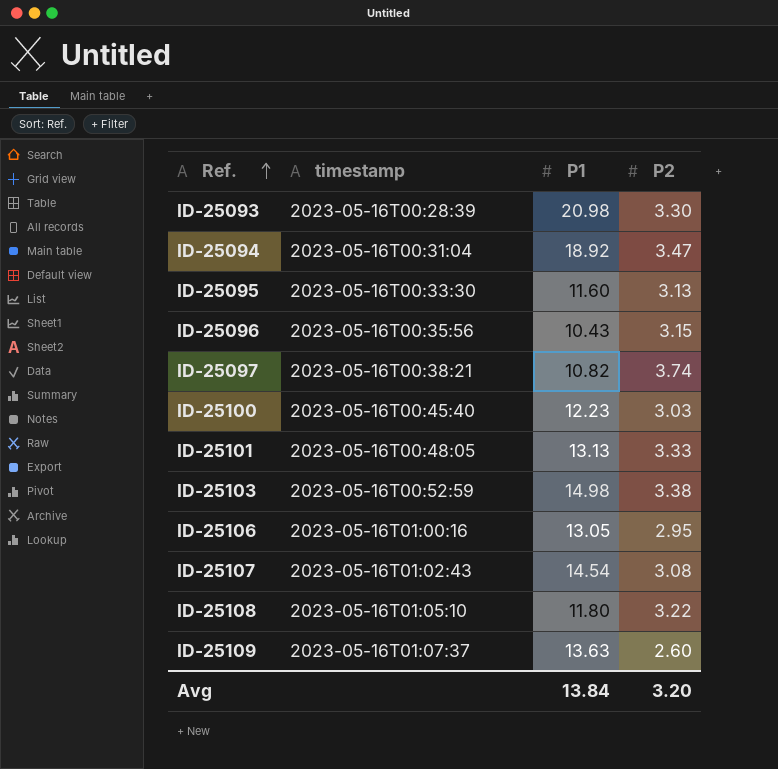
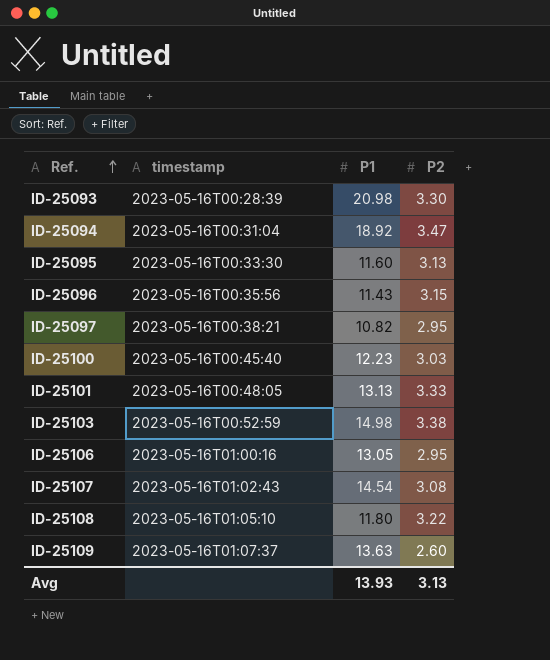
ID-25096 | P1: 10.43 -> 11.43
ID-25097 | P2: 3.74 -> 2.95
Avg | P1: 13.84 -> 13.93
Avg | P2: 3.20 -> 3.13

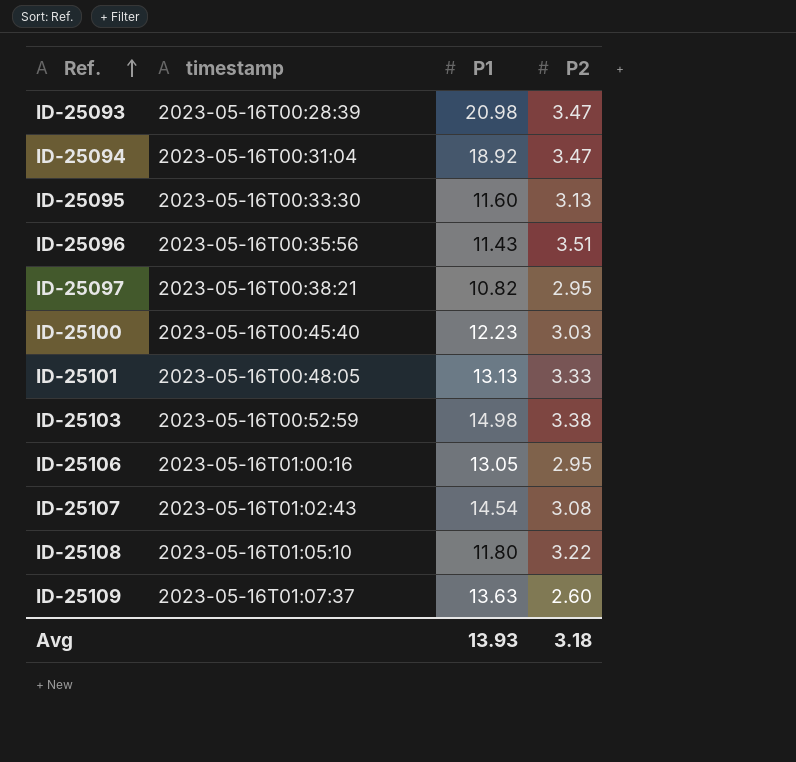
ID-25093 | P2: 3.30 -> 3.47
ID-25096 | P2: 3.15 -> 3.51
Avg | P2: 3.13 -> 3.18

